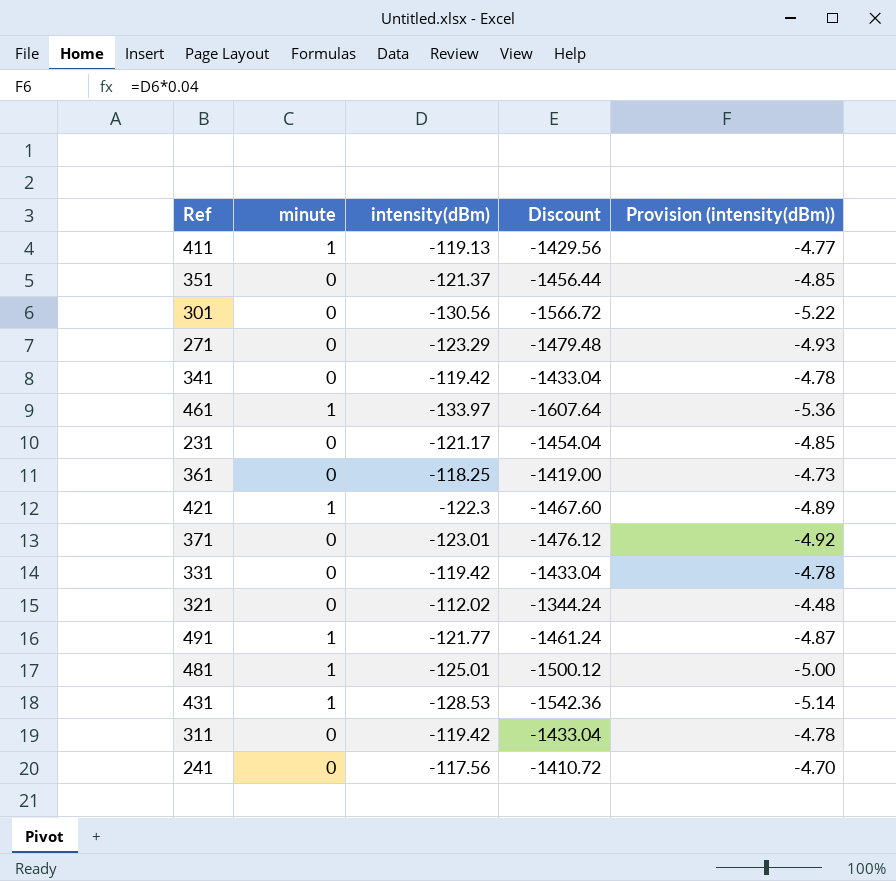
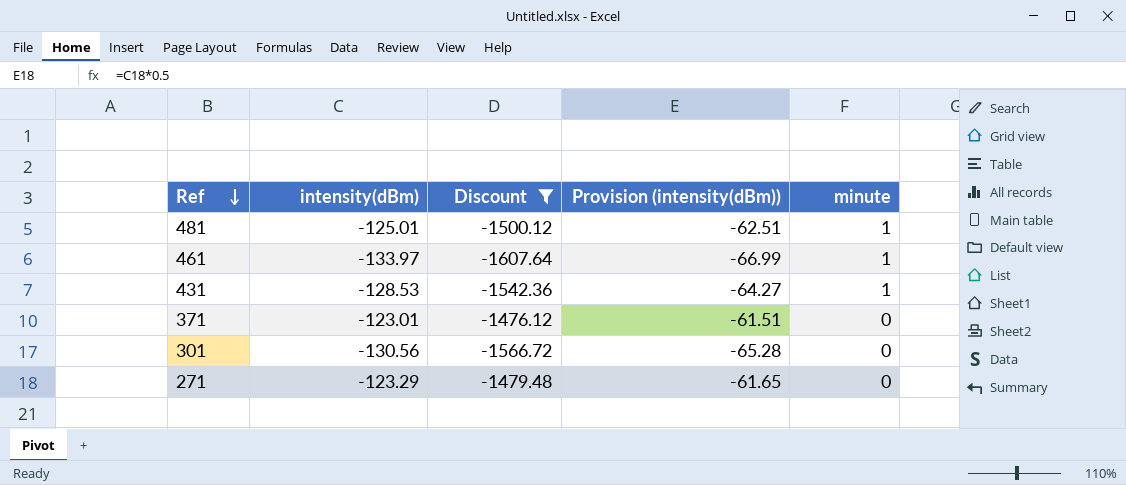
filter: none -> Discount <= -1476.12
row order: none -> Ref descending
column Provision (intensity(dBm)) | formula: [intensity(dBm)] * 0.04 -> [intensity(dBm)] * 0.5
column minute | position: 2 -> 5

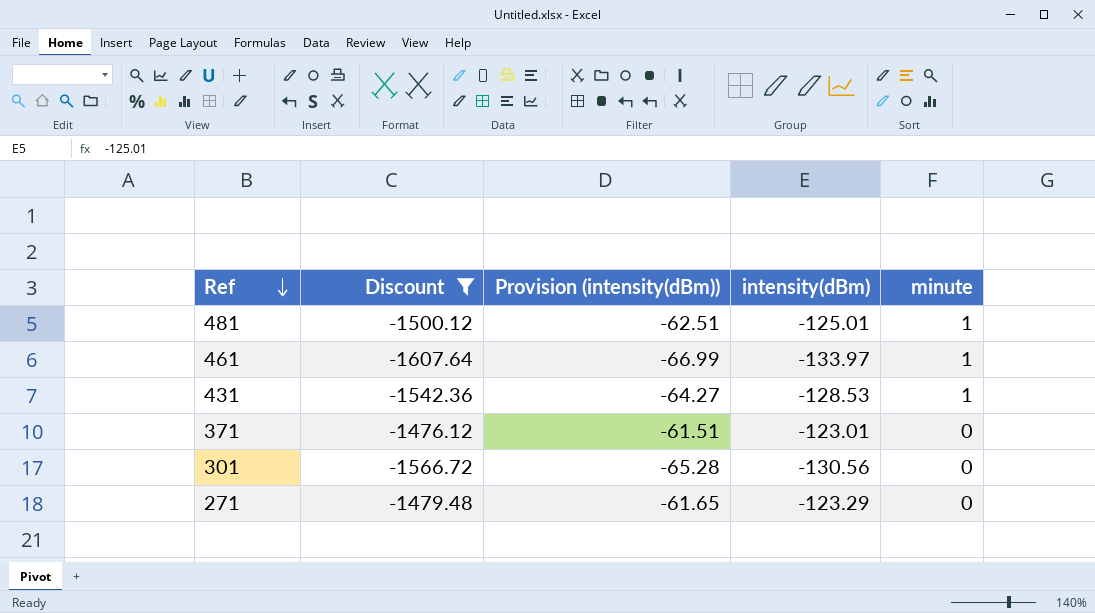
column intensity(dBm) | position: 2 -> 4

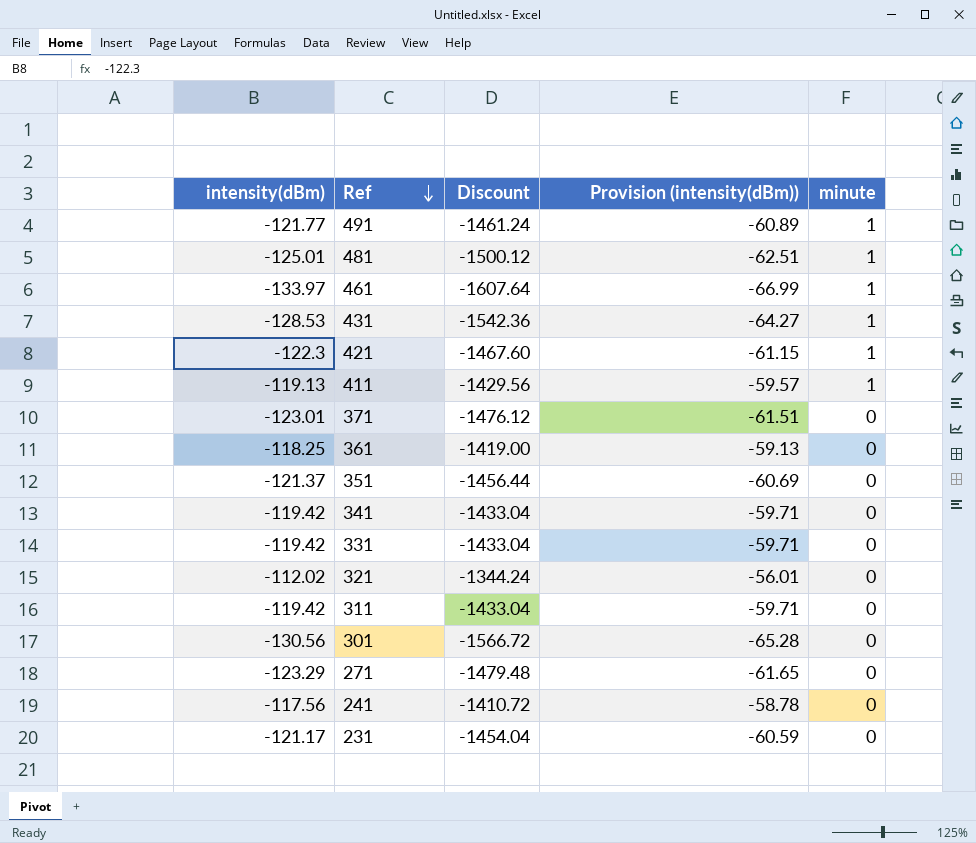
filter: Discount <= -1476.12 -> none
column intensity(dBm) | position: 4 -> 1

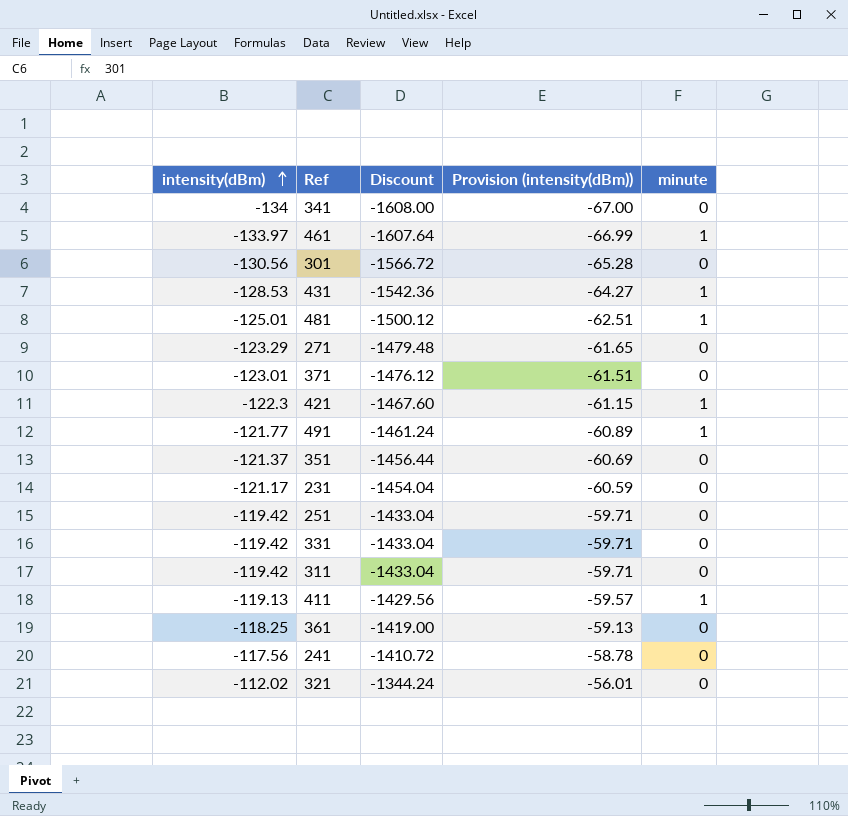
row order: Ref descending -> intensity(dBm) ascending
341 | intensity(dBm): -119.42 -> -134
341 | Discount: -1433.04 -> -1608.00
341 | Provision (intensity(dBm)): -59.71 -> -67.00
row 251: none -> -119.42 | -1433.04 | -59.71 | 0

